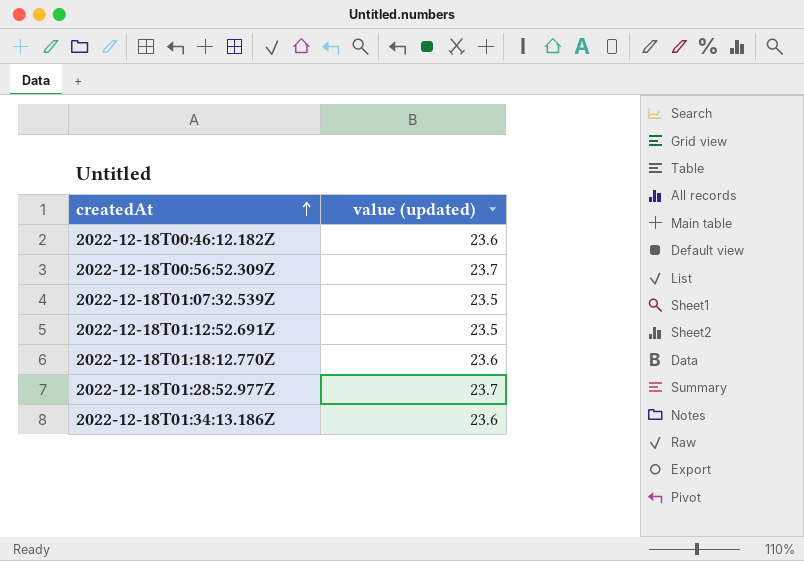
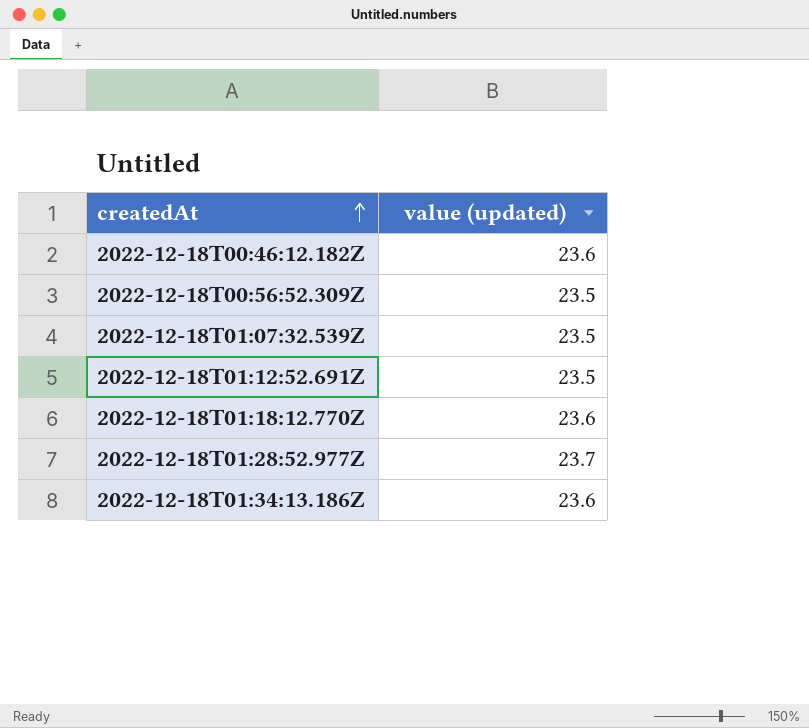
2022-12-18T00:56:52.309Z | value (updated): 23.7 -> 23.5

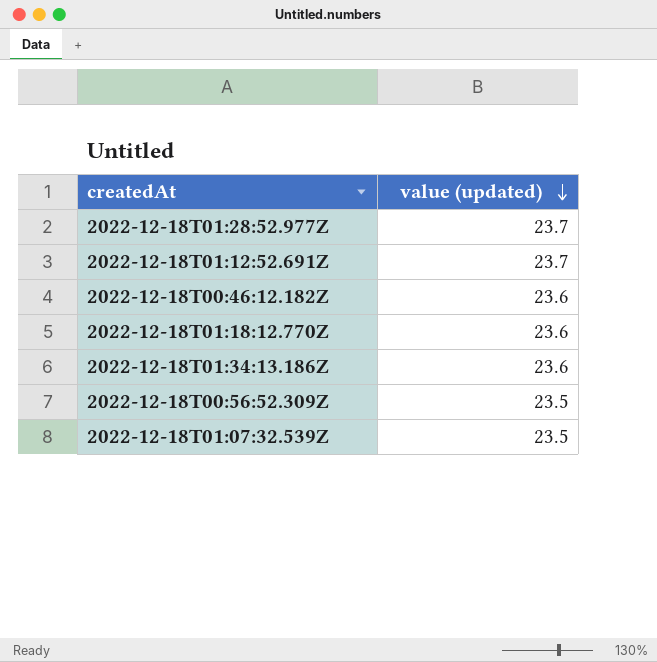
row order: createdAt ascending -> value (updated) descending
2022-12-18T01:12:52.691Z | value (updated): 23.5 -> 23.7

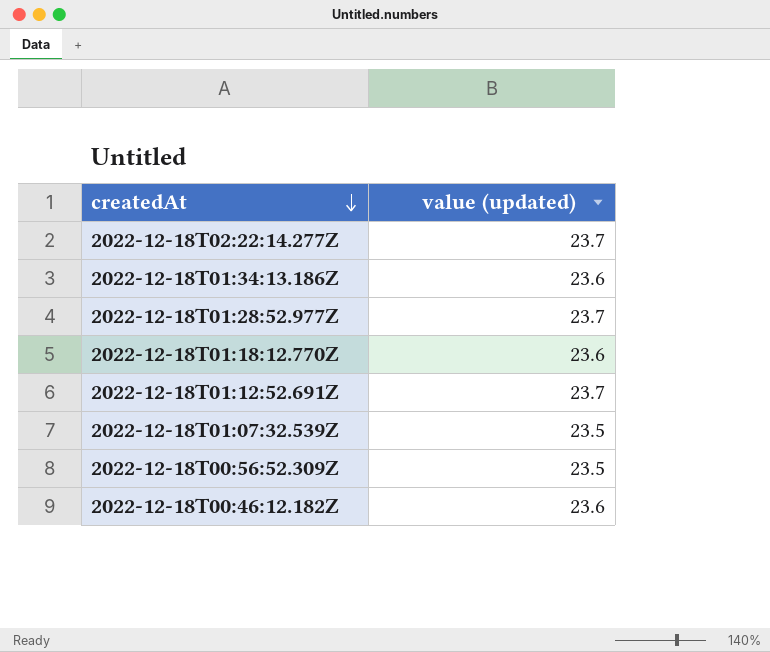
row order: value (updated) descending -> createdAt descending
row 2022-12-18T02:22:14.277Z: none -> 23.7

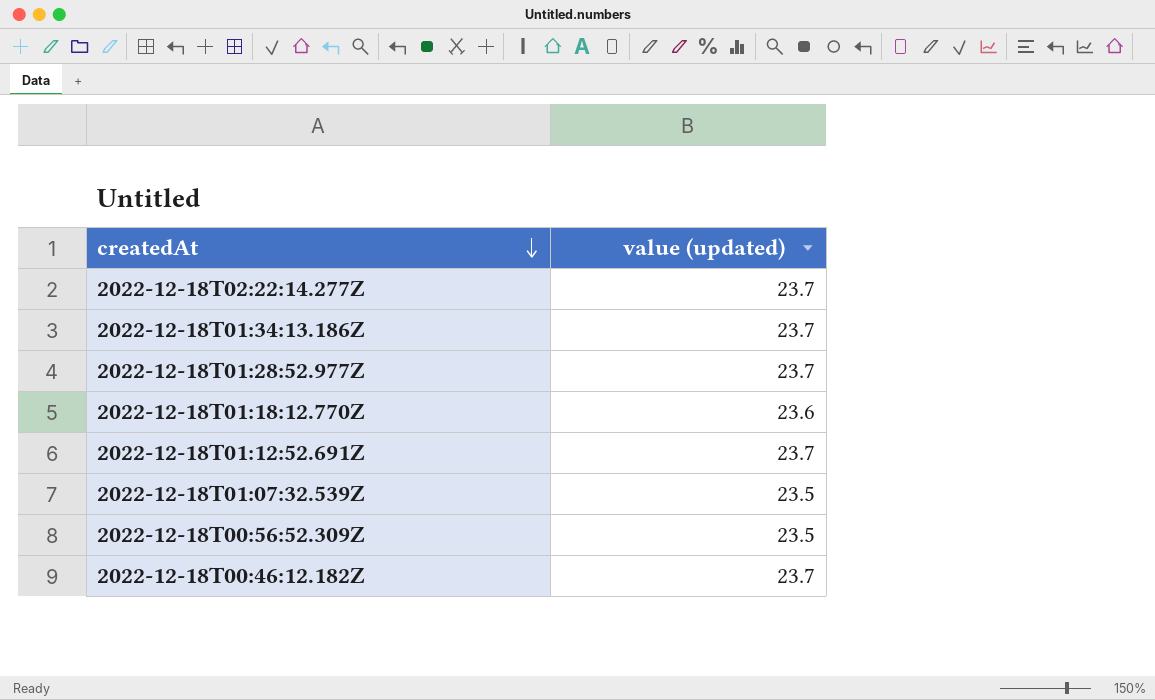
2022-12-18T01:34:13.186Z | value (updated): 23.6 -> 23.7
2022-12-18T00:46:12.182Z | value (updated): 23.6 -> 23.7

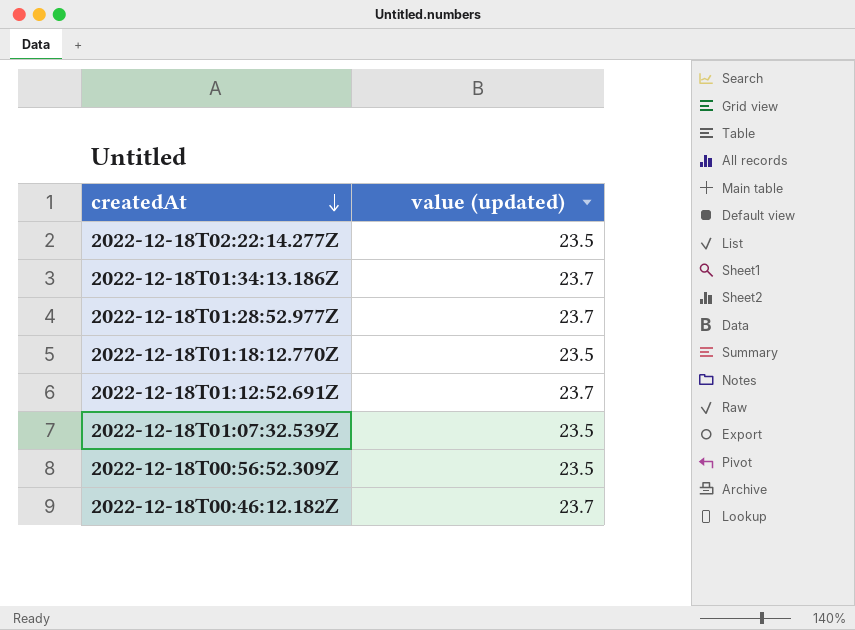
2022-12-18T02:22:14.277Z | value (updated): 23.7 -> 23.5
2022-12-18T01:18:12.770Z | value (updated): 23.6 -> 23.5

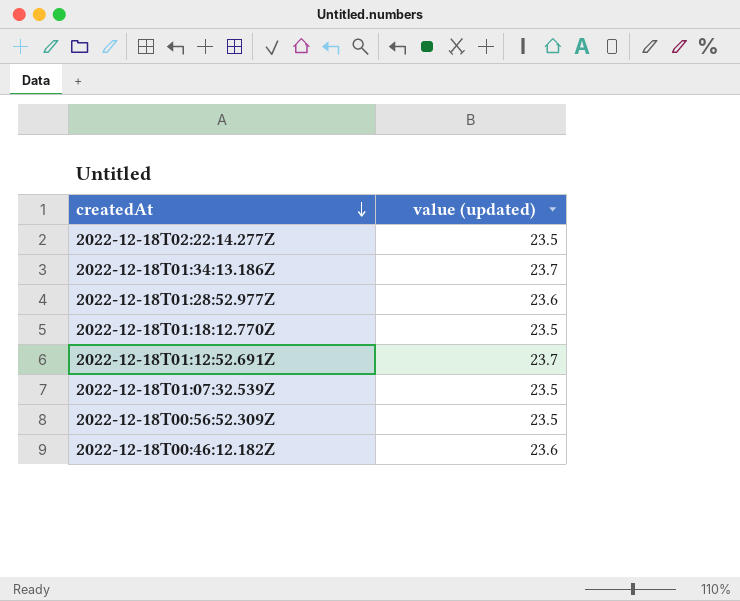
2022-12-18T01:28:52.977Z | value (updated): 23.7 -> 23.6
2022-12-18T00:46:12.182Z | value (updated): 23.7 -> 23.6

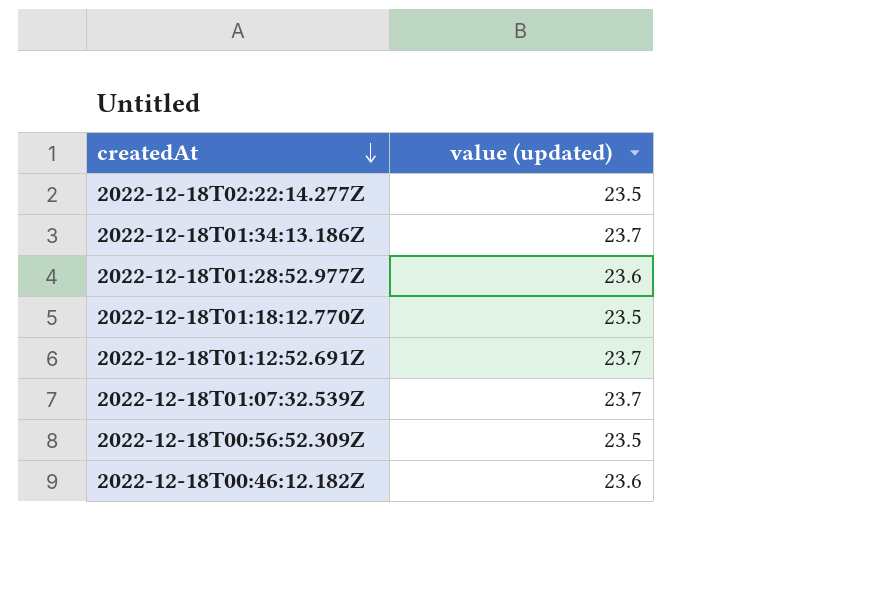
2022-12-18T01:07:32.539Z | value (updated): 23.5 -> 23.7

